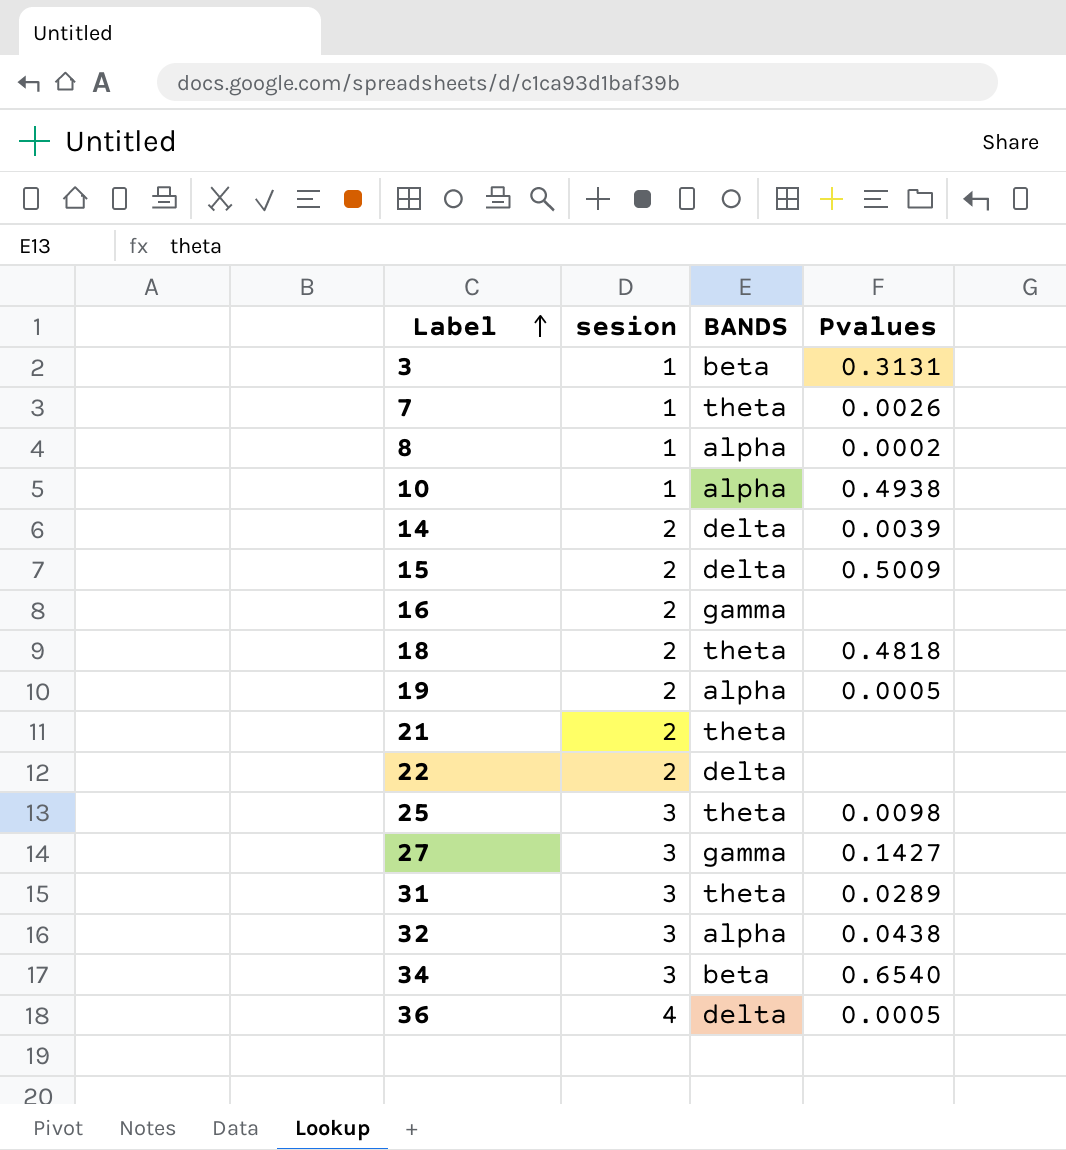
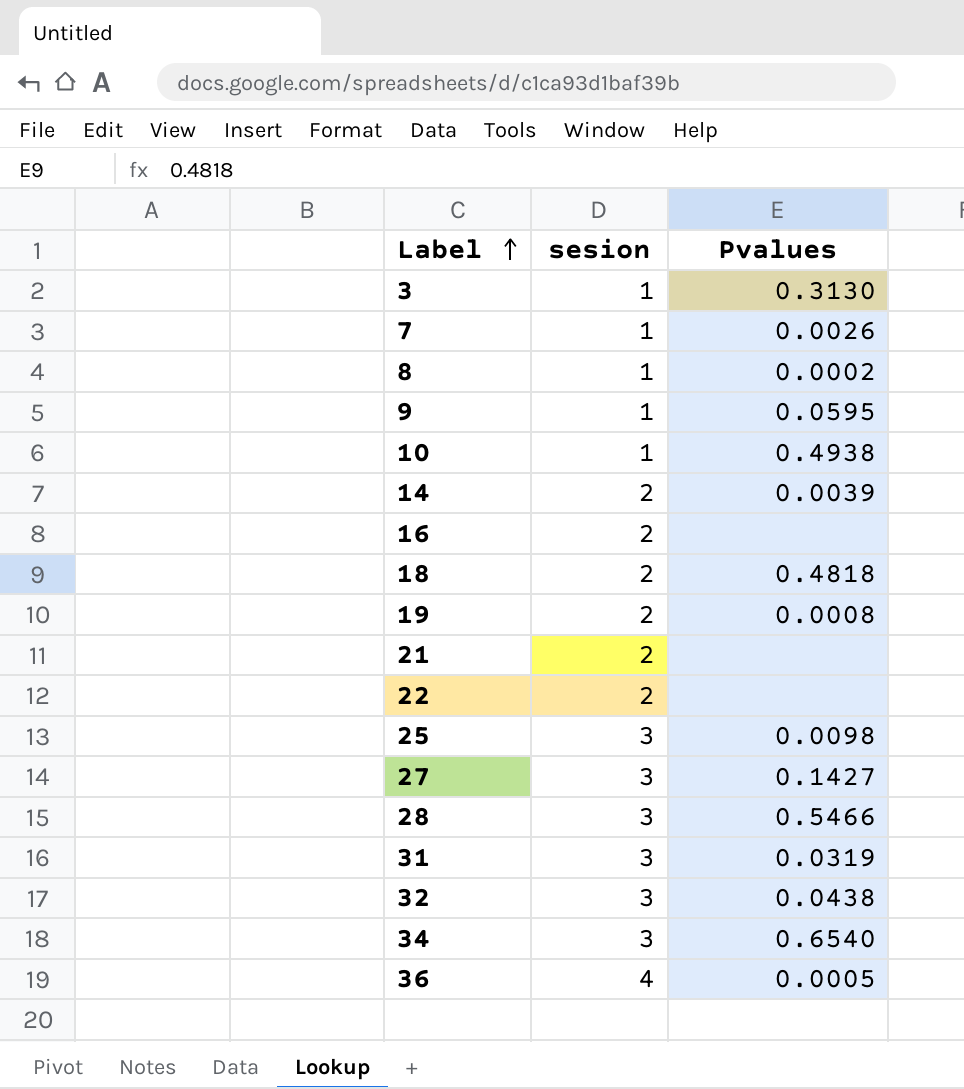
column BANDS | position: 3 -> none
row 15: 2 | delta | 0.5009 -> none
3 | Pvalues: 0.3131 -> 0.3130
row 9: none -> 1 | 0.0595
19 | Pvalues: 0.0005 -> 0.0008
row 28: none -> 3 | 0.5466
31 | Pvalues: 0.0289 -> 0.0319

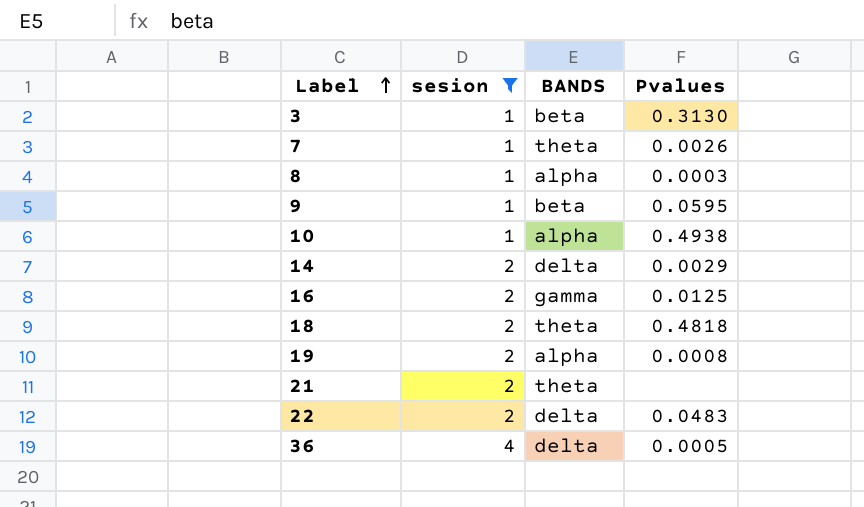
filter: none -> sesion != 3
column BANDS | position: none -> 3
8 | Pvalues: 0.0002 -> 0.0003
14 | Pvalues: 0.0039 -> 0.0029
16 | Pvalues: none -> 0.0125
22 | Pvalues: none -> 0.0483

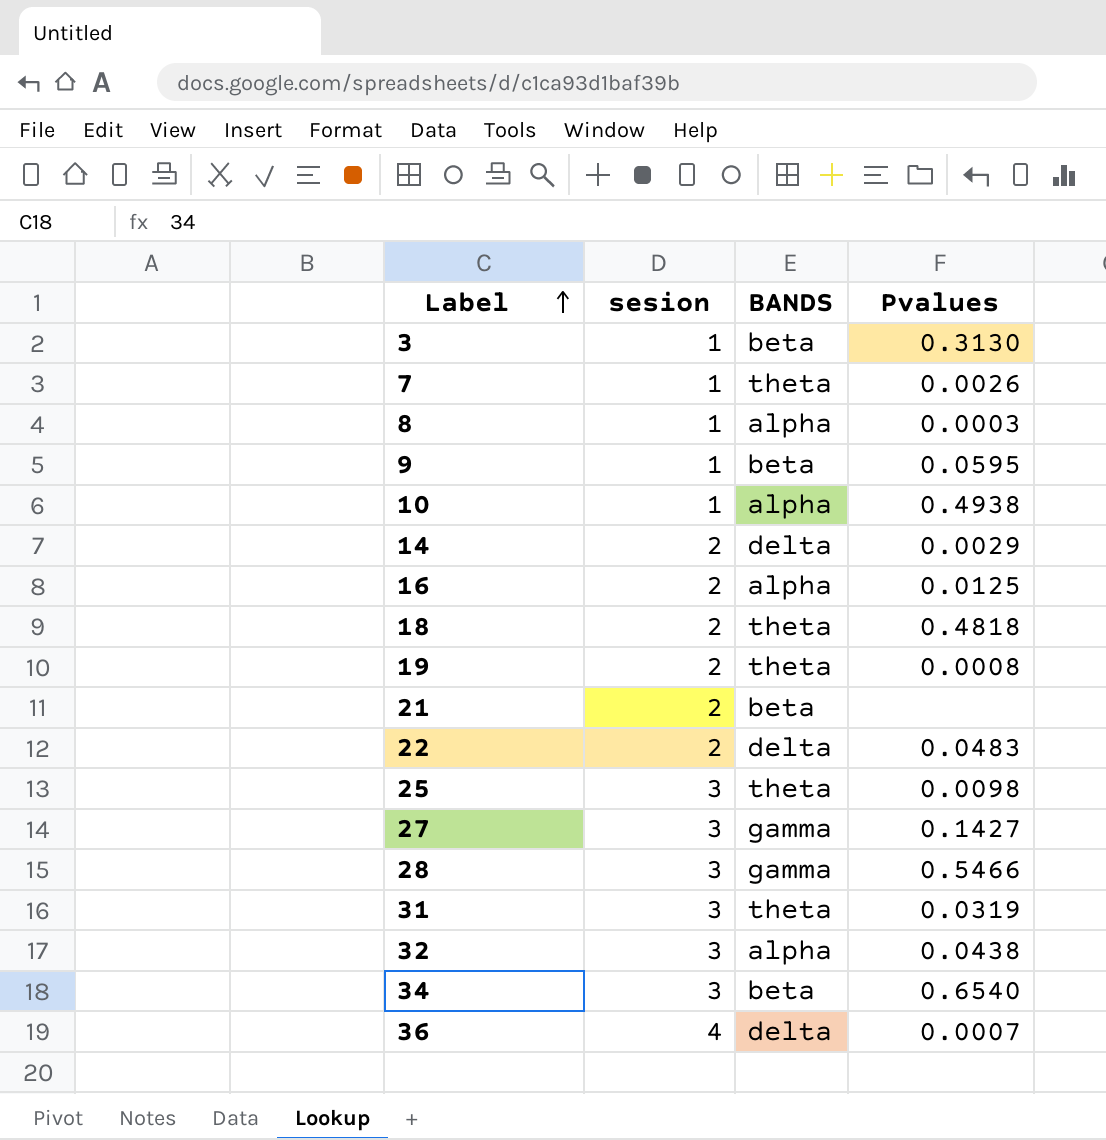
filter: sesion != 3 -> none
16 | BANDS: gamma -> alpha
19 | BANDS: alpha -> theta
21 | BANDS: theta -> beta
36 | Pvalues: 0.0005 -> 0.0007

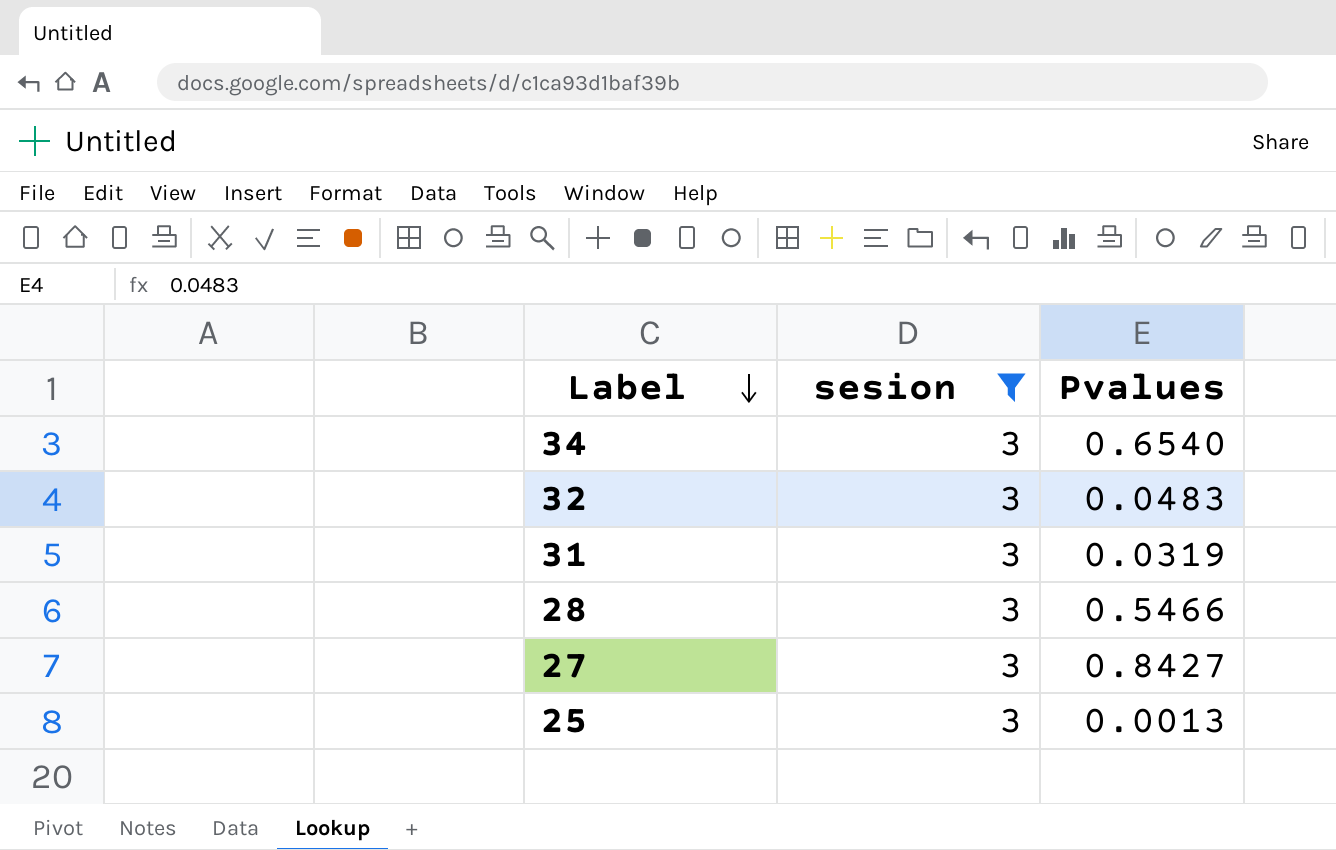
filter: none -> sesion = 3
row order: Label ascending -> Label descending
column BANDS | position: 3 -> none
32 | Pvalues: 0.0438 -> 0.0483
27 | Pvalues: 0.1427 -> 0.8427
25 | Pvalues: 0.0098 -> 0.0013

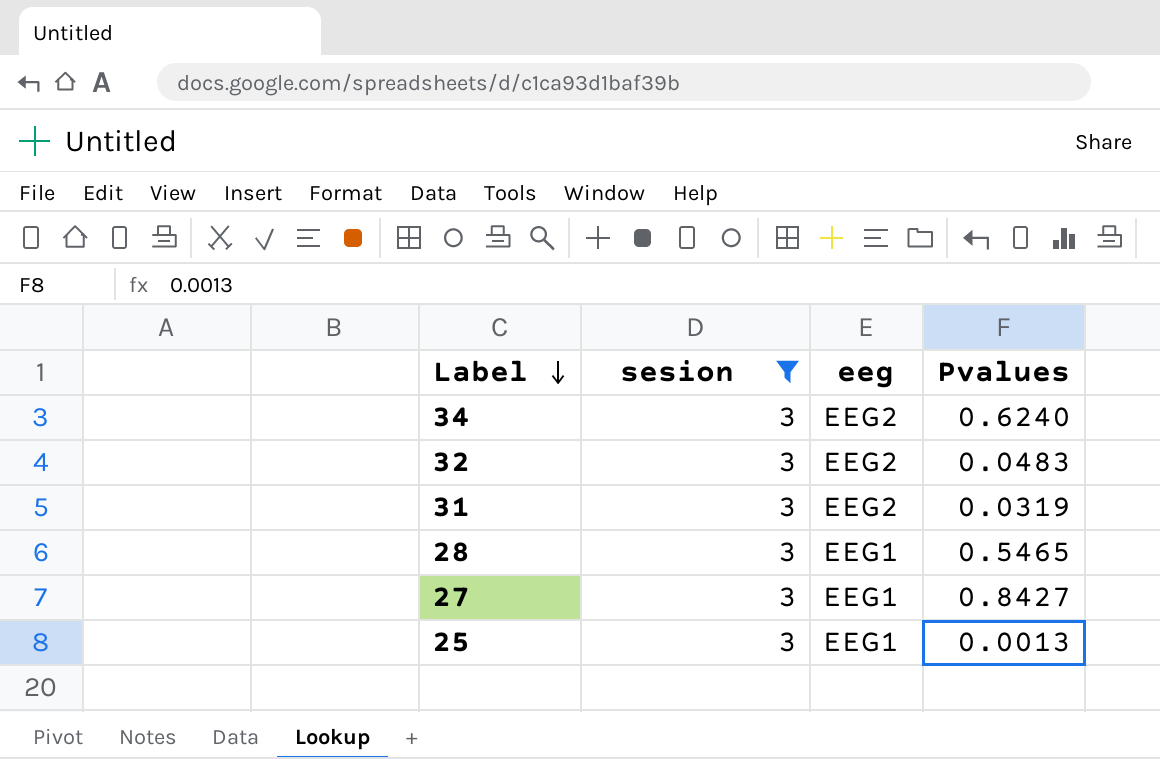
column eeg | position: none -> 3
34 | Pvalues: 0.6540 -> 0.6240
28 | Pvalues: 0.5466 -> 0.5465

